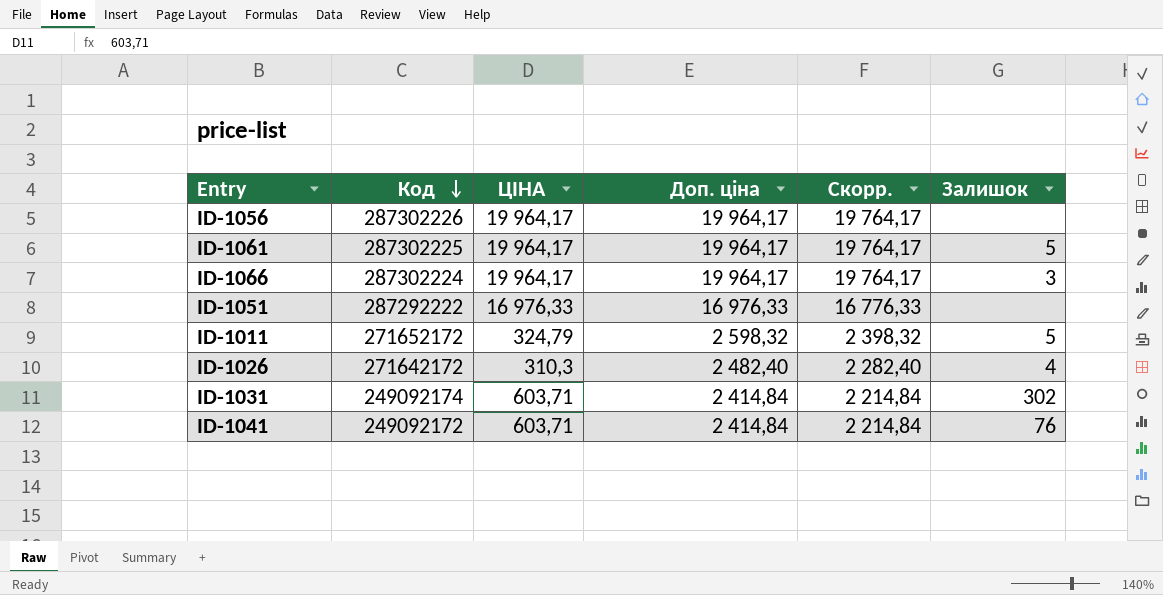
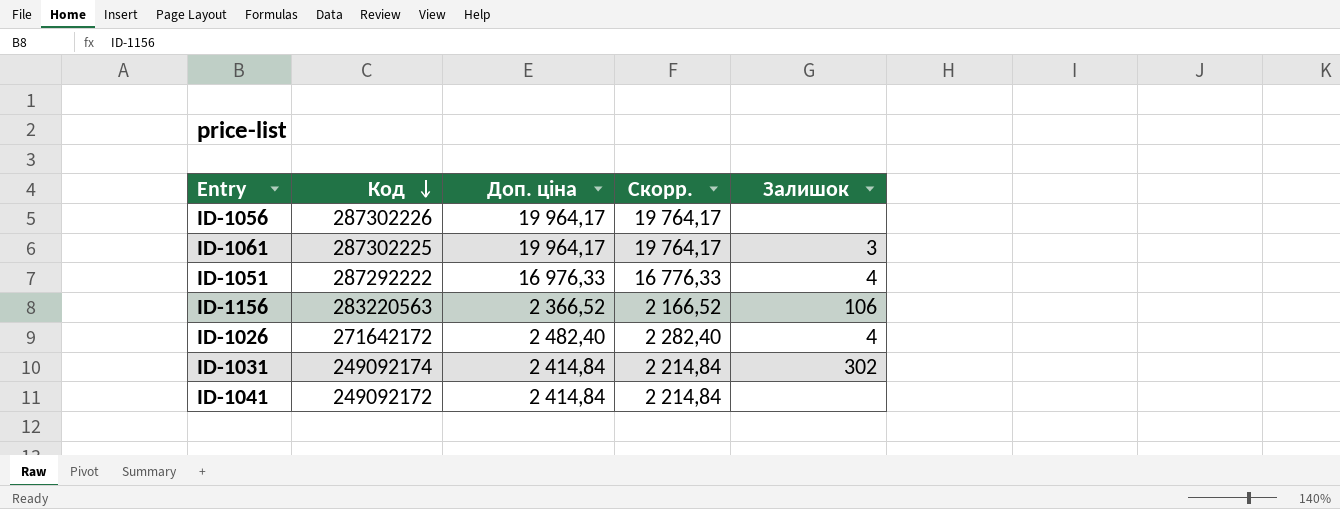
column ЦІНА | position: 3 -> none
row ID-1066: 287302224 | 19 964,17 | 19 964,17 | 19 764,17 | 3 -> none
row ID-1011: 271652172 | 324,79 | 2 598,32 | 2 398,32 | 5 -> none
ID-1061 | Залишок: 5 -> 3
ID-1051 | Залишок: none -> 4
row ID-1156: none -> 283220563 | 2 366,52 | 2 166,52 | 106
ID-1041 | Залишок: 76 -> none

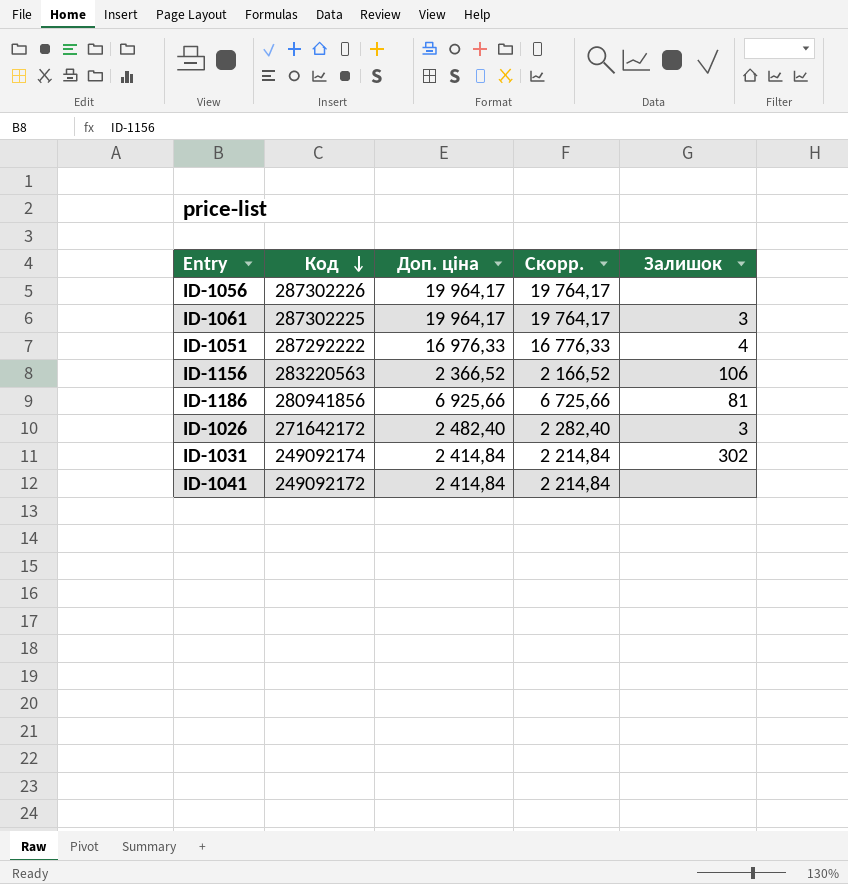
row ID-1186: none -> 280941856 | 6 925,66 | 6 725,66 | 81
ID-1026 | Залишок: 4 -> 3

